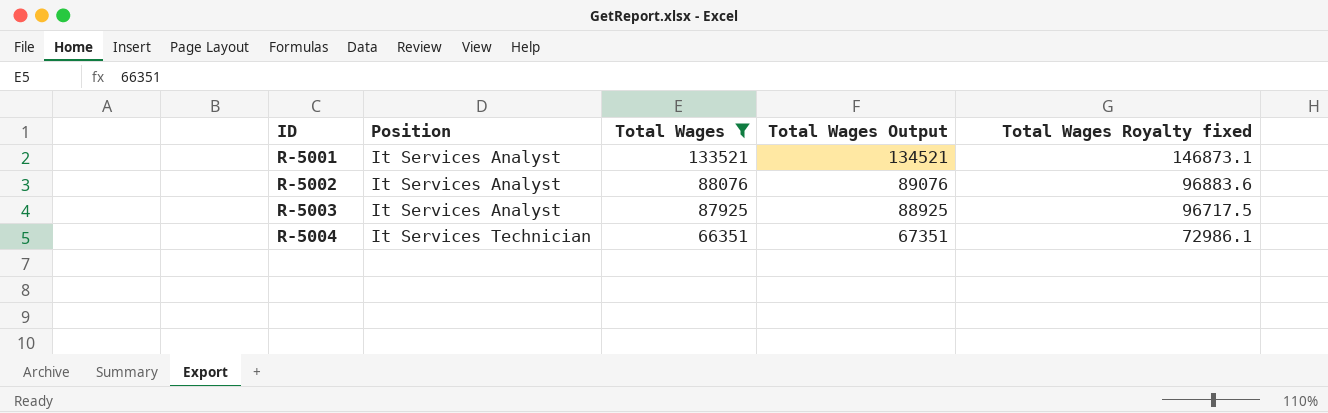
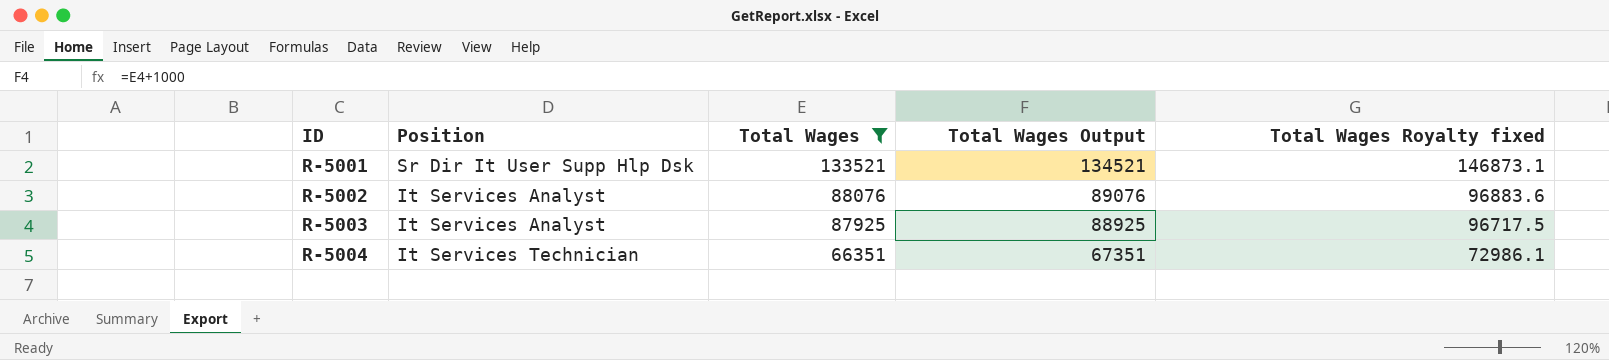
R-5001 | Position: It Services Analyst -> Sr Dir It User Supp Hlp Dsk

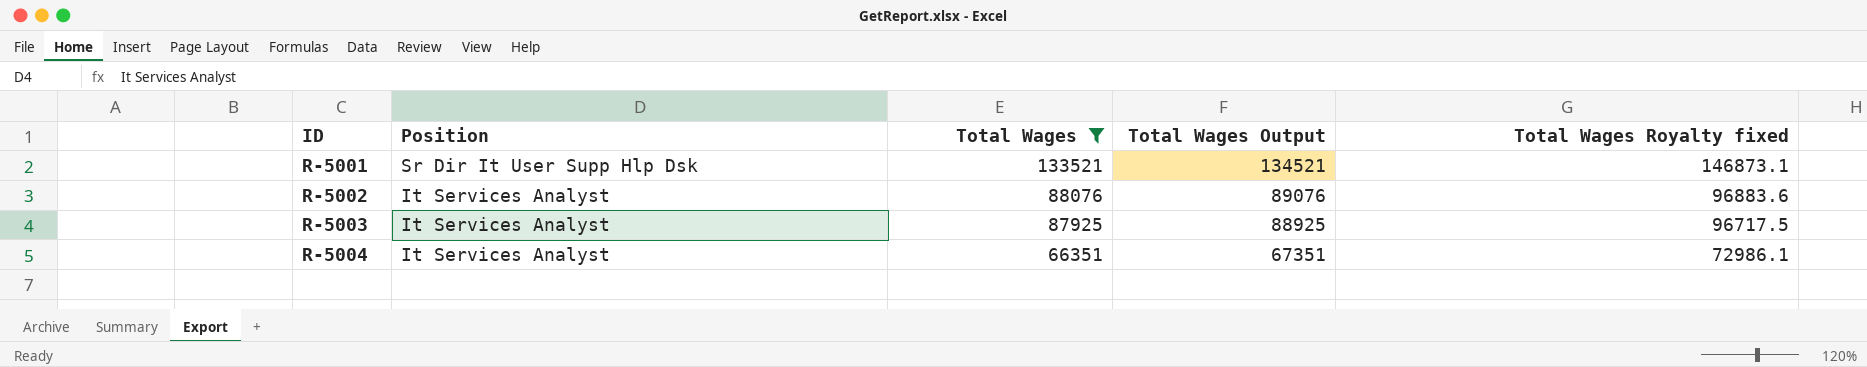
R-5004 | Position: It Services Technician -> It Services Analyst

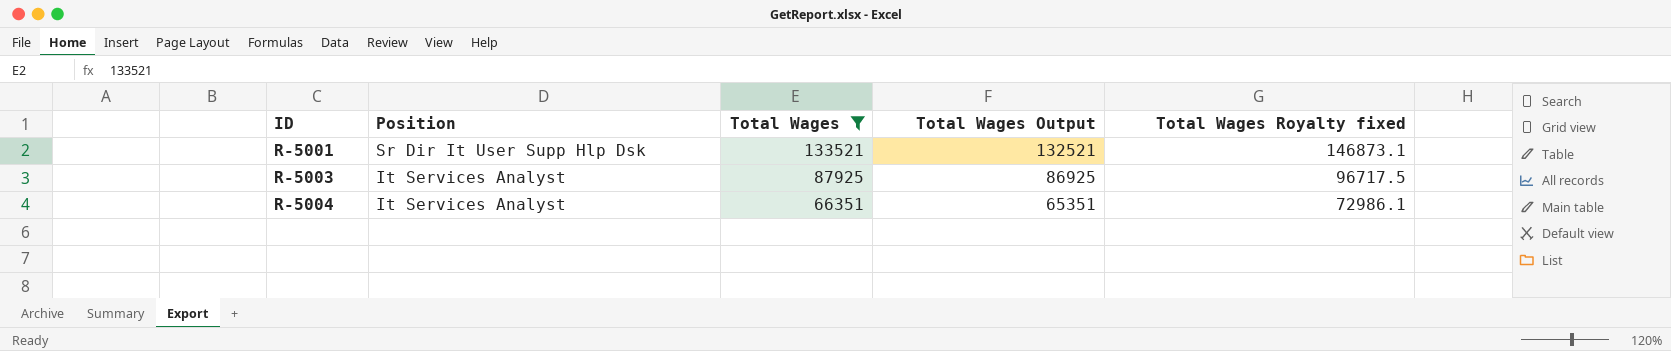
column Total Wages Output | formula: [Total Wages] + 1000 -> [Total Wages] - 1000
row R-5002: It Services Analyst | 88076 | 89076 | 96883.6 -> none

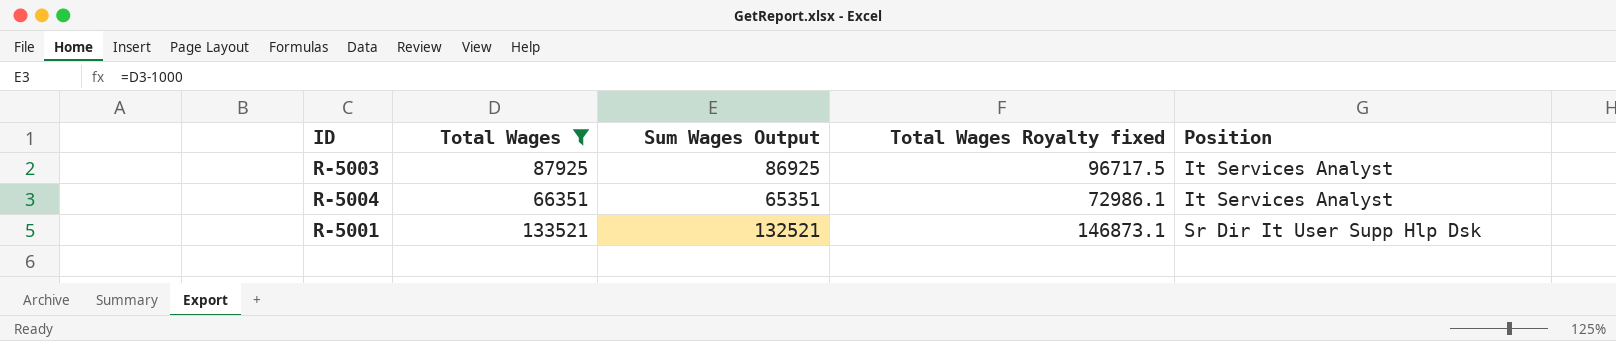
row order: ID ascending -> Position ascending
column name: Total Wages Output -> Sum Wages Output
column Position | position: 2 -> 5

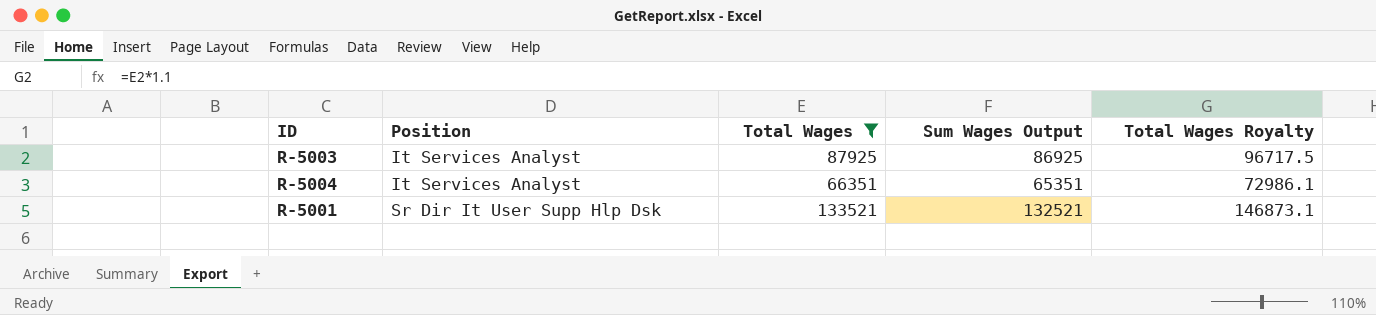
column Position | position: 5 -> 2
column name: Total Wages Royalty fixed -> Total Wages Royalty

